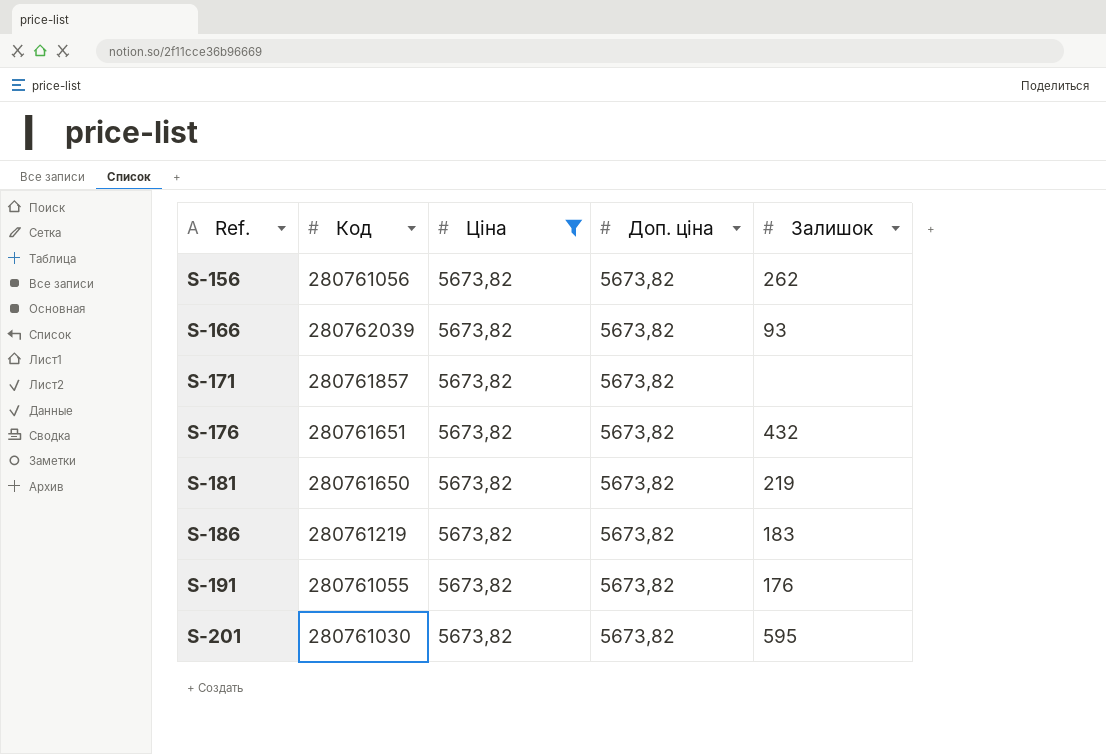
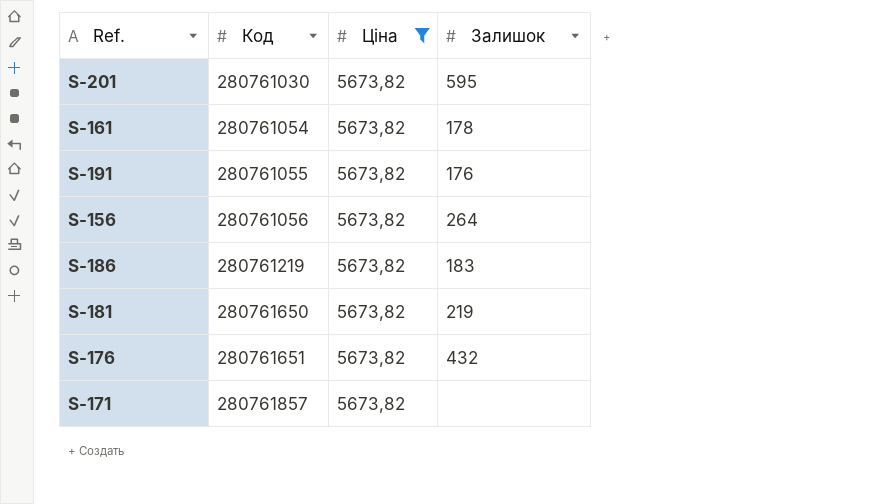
row order: Ref. ascending -> Код ascending
column Доп. ціна | position: 4 -> none
row S-166: 280762039 | 5673,82 | 5673,82 | 93 -> none
row S-161: none -> 280761054 | 5673,82 | 178
S-156 | Залишок: 262 -> 264

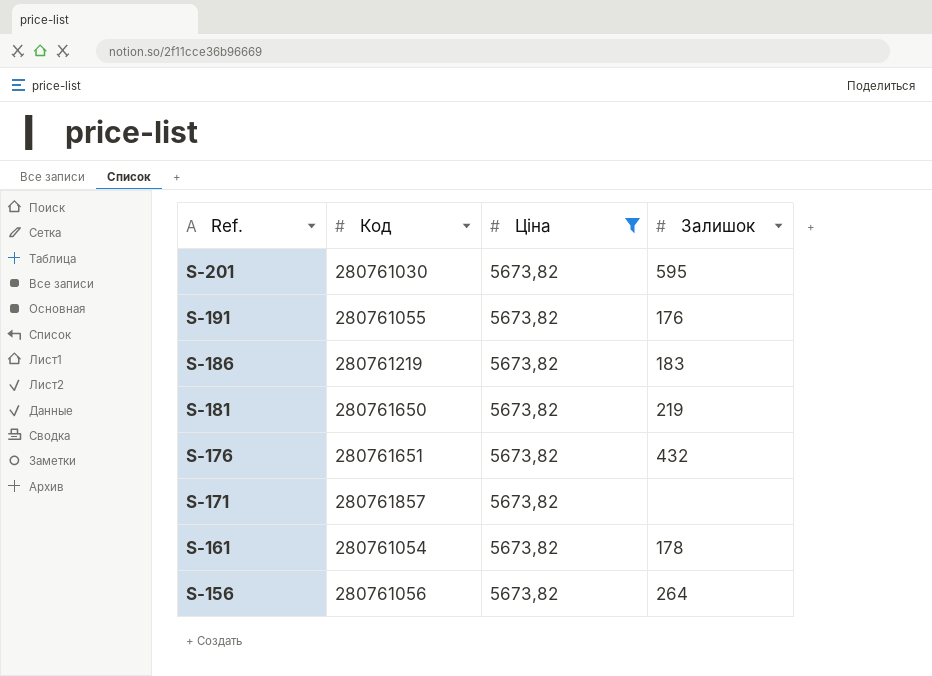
row order: Код ascending -> Ref. descending

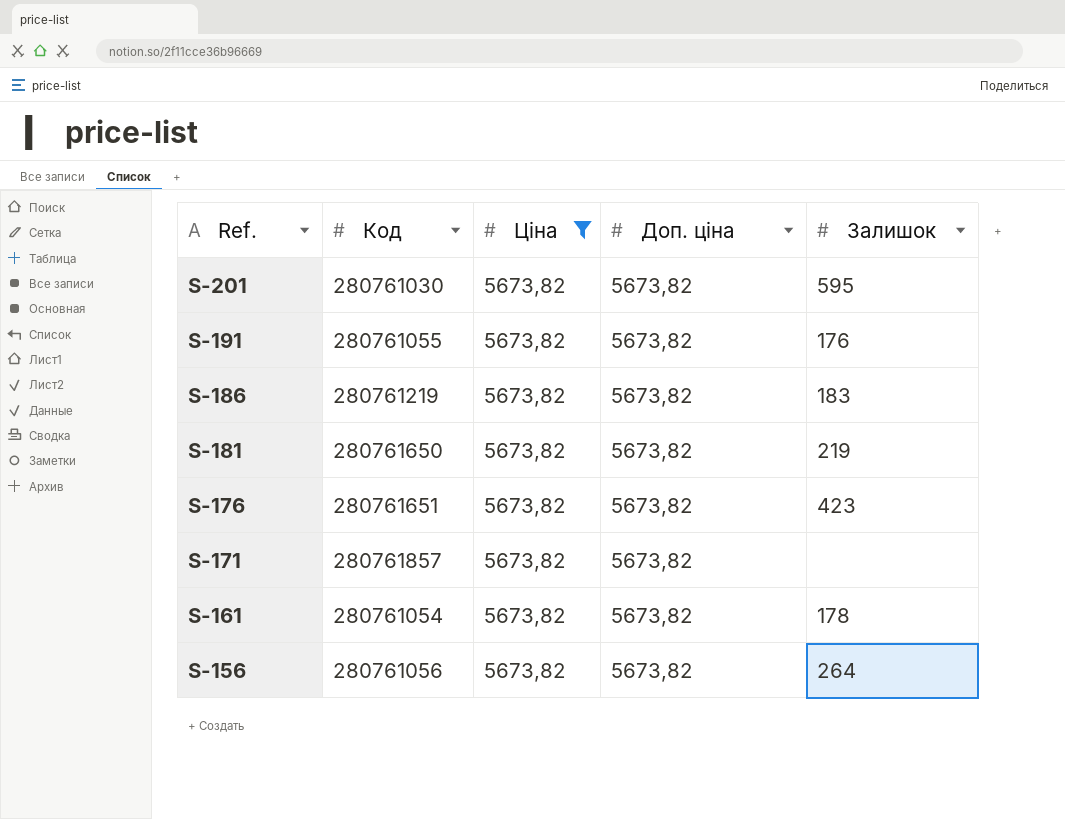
column Доп. ціна | position: none -> 4
S-176 | Залишок: 432 -> 423

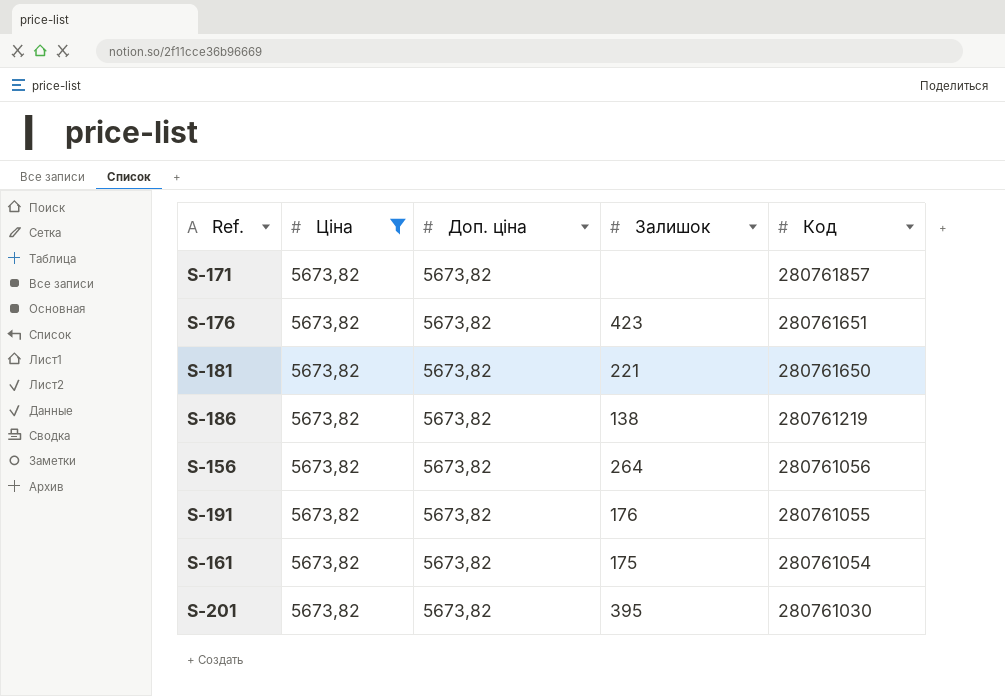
row order: Ref. descending -> Код descending
column Код | position: 2 -> 5
S-181 | Залишок: 219 -> 221
S-186 | Залишок: 183 -> 138
S-161 | Залишок: 178 -> 175
S-201 | Залишок: 595 -> 395

